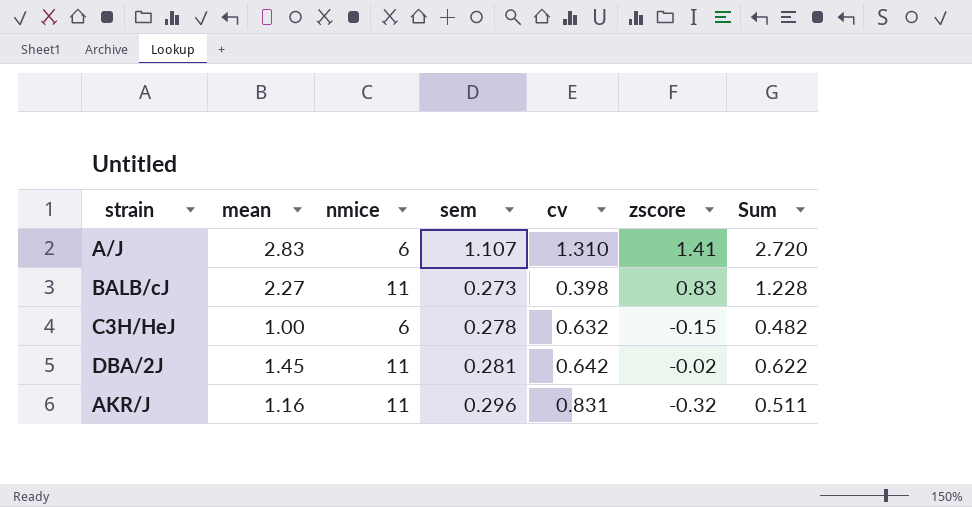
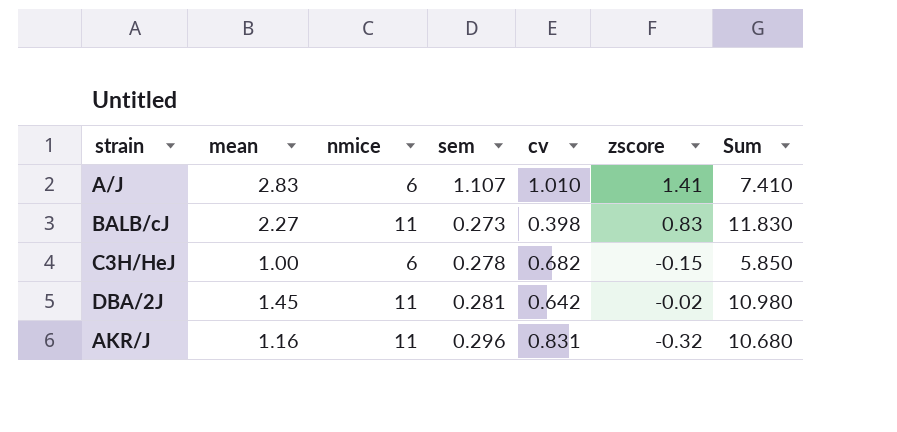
column Sum | formula: [cv] + [zscore] -> [nmice] + [zscore]
A/J | cv: 1.310 -> 1.010
C3H/HeJ | cv: 0.632 -> 0.682

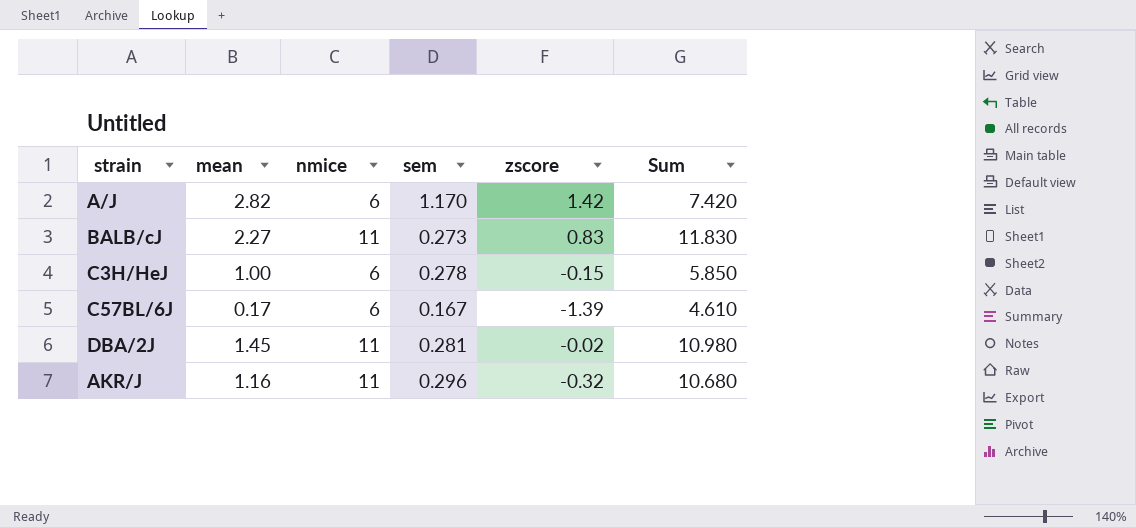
column cv | position: 5 -> none
A/J | mean: 2.83 -> 2.82
A/J | sem: 1.107 -> 1.170
A/J | zscore: 1.41 -> 1.42
A/J | Sum: 7.410 -> 7.420
row C57BL/6J: none -> 0.17 | 6 | 0.167 | -1.39 | 4.610

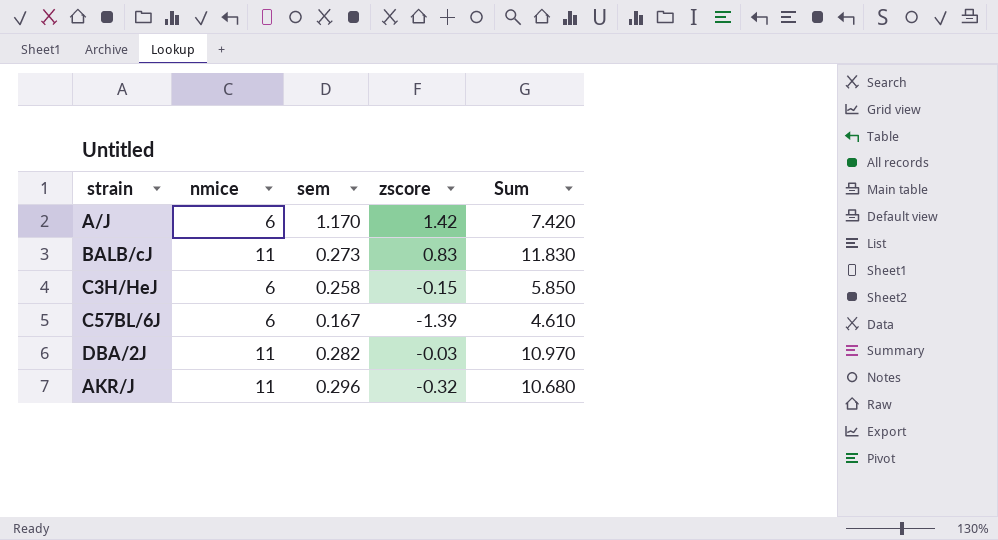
column mean | position: 2 -> none
C3H/HeJ | sem: 0.278 -> 0.258
DBA/2J | sem: 0.281 -> 0.282
DBA/2J | zscore: -0.02 -> -0.03
DBA/2J | Sum: 10.980 -> 10.970

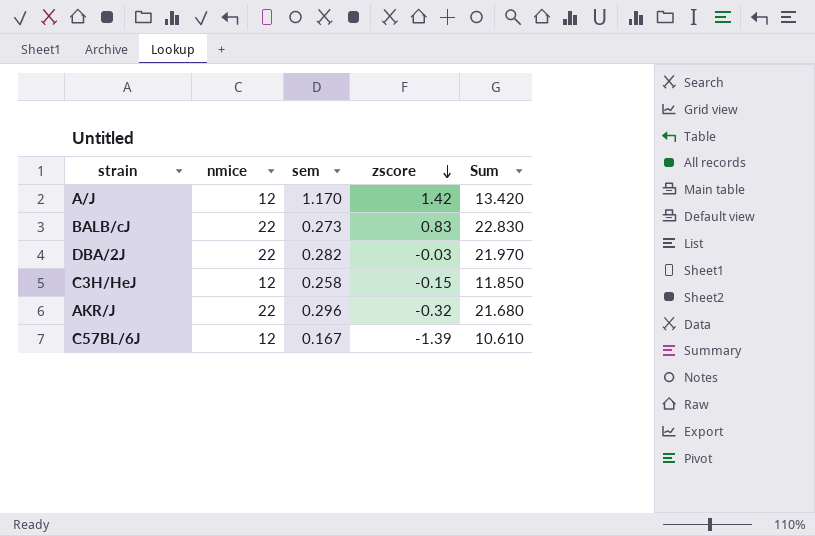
row order: none -> zscore descending
A/J | nmice: 6 -> 12
A/J | Sum: 7.420 -> 13.420
BALB/cJ | nmice: 11 -> 22
BALB/cJ | Sum: 11.830 -> 22.830
DBA/2J | nmice: 11 -> 22
DBA/2J | Sum: 10.970 -> 21.970
C3H/HeJ | nmice: 6 -> 12
C3H/HeJ | Sum: 5.850 -> 11.850
AKR/J | nmice: 11 -> 22
AKR/J | Sum: 10.680 -> 21.680
C57BL/6J | nmice: 6 -> 12
C57BL/6J | Sum: 4.610 -> 10.610

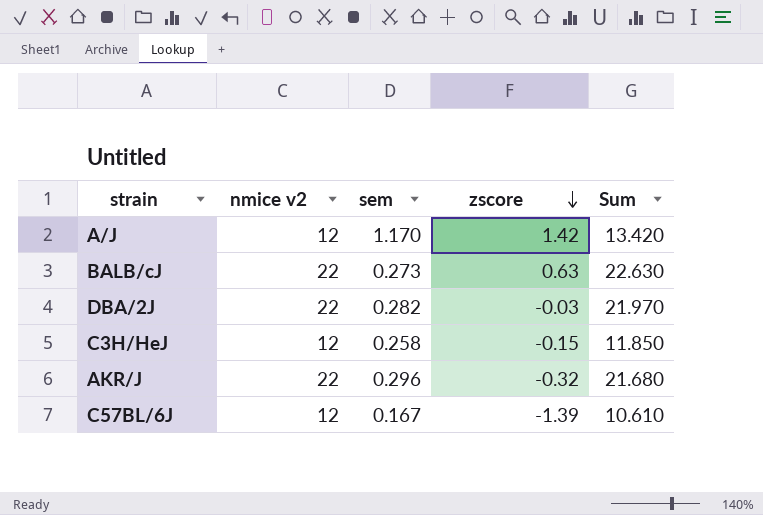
column name: nmice -> nmice v2
BALB/cJ | zscore: 0.83 -> 0.63
BALB/cJ | Sum: 22.830 -> 22.630

